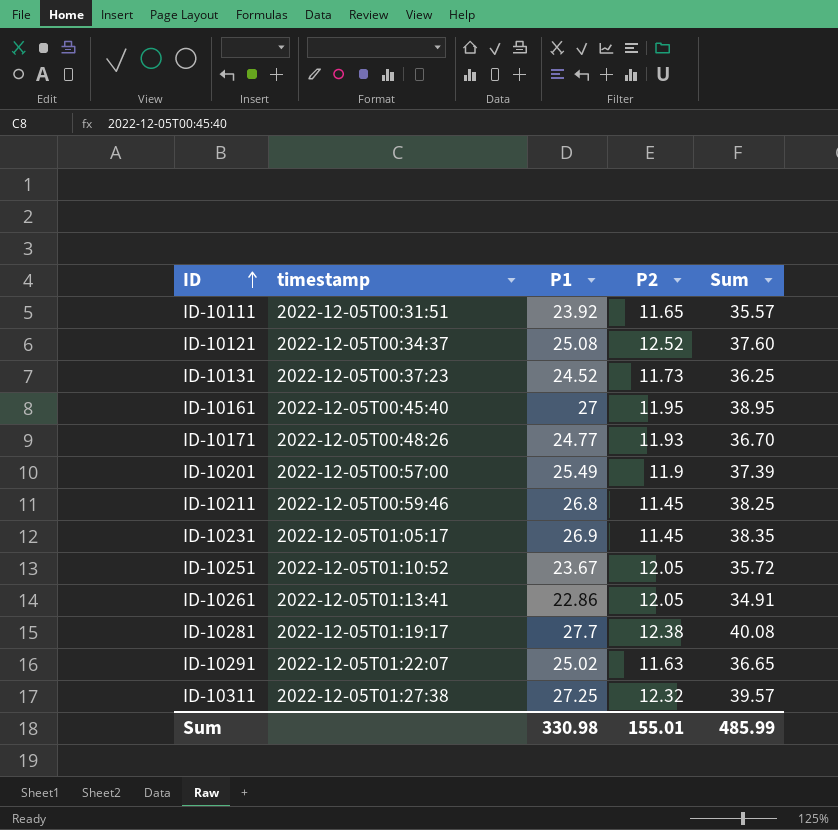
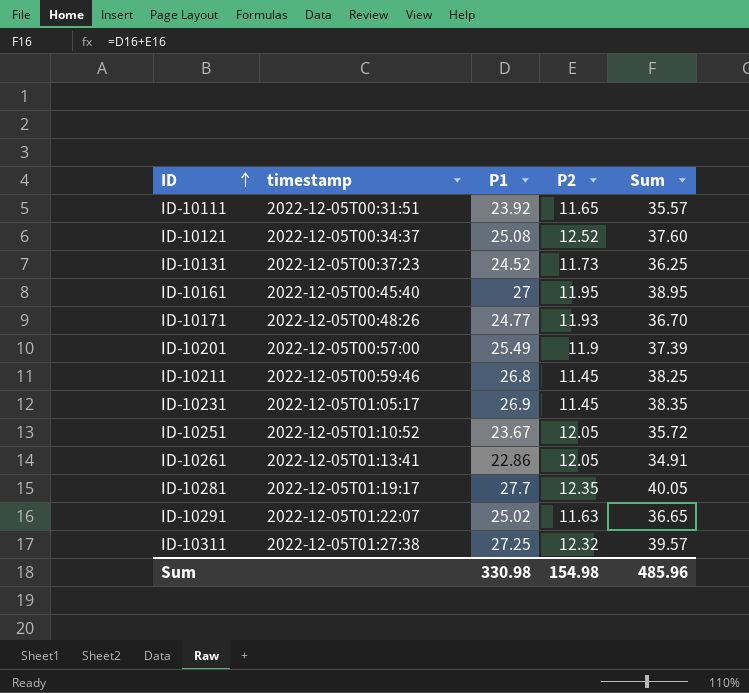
ID-10281 | P2: 12.38 -> 12.35
ID-10281 | Sum: 40.08 -> 40.05
Sum | P2: 155.01 -> 154.98
Sum | Sum: 485.99 -> 485.96

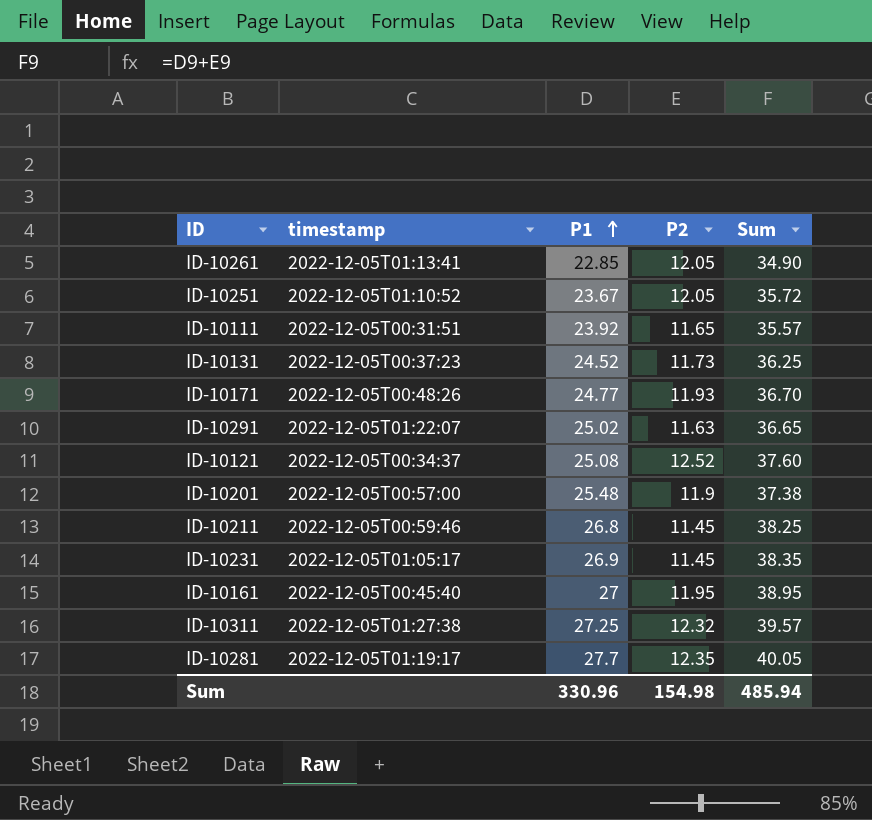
row order: ID ascending -> P1 ascending
ID-10261 | P1: 22.86 -> 22.85
ID-10261 | Sum: 34.91 -> 34.90
ID-10201 | P1: 25.49 -> 25.48
ID-10201 | Sum: 37.39 -> 37.38
Sum | P1: 330.98 -> 330.96
Sum | Sum: 485.96 -> 485.94

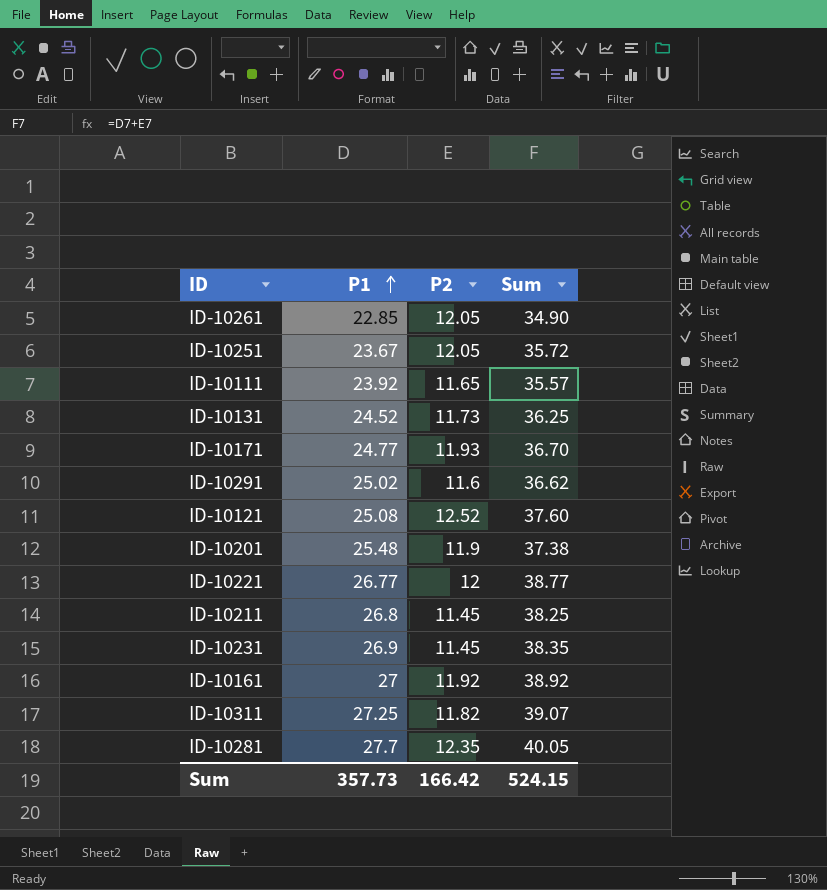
column timestamp | position: 2 -> none
ID-10291 | P2: 11.63 -> 11.6
ID-10291 | Sum: 36.65 -> 36.62
row ID-10221: none -> 26.77 | 12 | 38.77
ID-10161 | P2: 11.95 -> 11.92
ID-10161 | Sum: 38.95 -> 38.92
ID-10311 | P2: 12.32 -> 11.82
ID-10311 | Sum: 39.57 -> 39.07
Sum | P1: 330.96 -> 357.73
Sum | P2: 154.98 -> 166.42
Sum | Sum: 485.94 -> 524.15

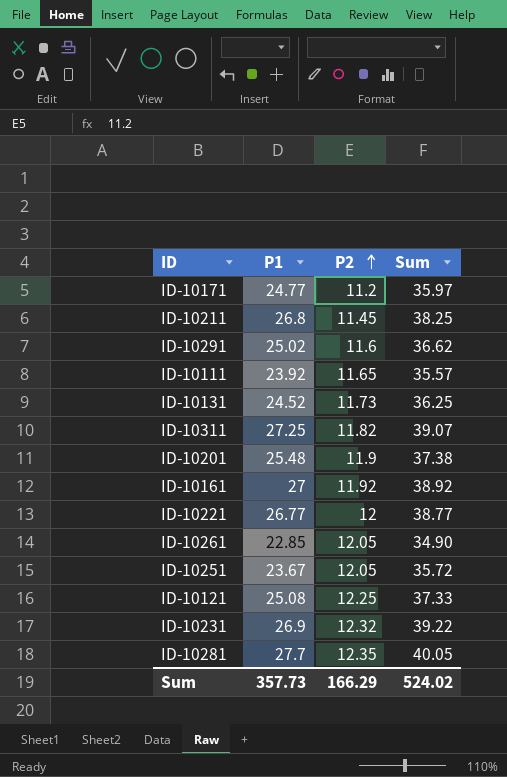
row order: P1 ascending -> P2 ascending
ID-10171 | P2: 11.93 -> 11.2
ID-10171 | Sum: 36.70 -> 35.97
ID-10121 | P2: 12.52 -> 12.25
ID-10121 | Sum: 37.60 -> 37.33
ID-10231 | P2: 11.45 -> 12.32
ID-10231 | Sum: 38.35 -> 39.22
Sum | P2: 166.42 -> 166.29
Sum | Sum: 524.15 -> 524.02

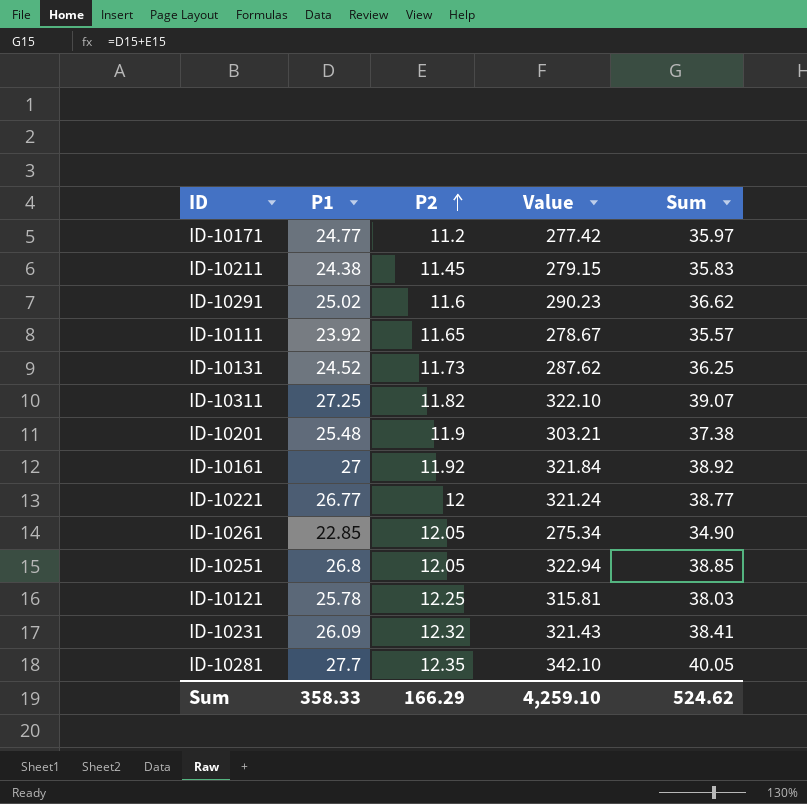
column Value | formula: none -> [P1] * [P2]
ID-10211 | P1: 26.8 -> 24.38
ID-10211 | Sum: 38.25 -> 35.83
ID-10251 | P1: 23.67 -> 26.8
ID-10251 | Sum: 35.72 -> 38.85
ID-10121 | P1: 25.08 -> 25.78
ID-10121 | Sum: 37.33 -> 38.03
ID-10231 | P1: 26.9 -> 26.09
ID-10231 | Sum: 39.22 -> 38.41
Sum | P1: 357.73 -> 358.33
Sum | Sum: 524.02 -> 524.62

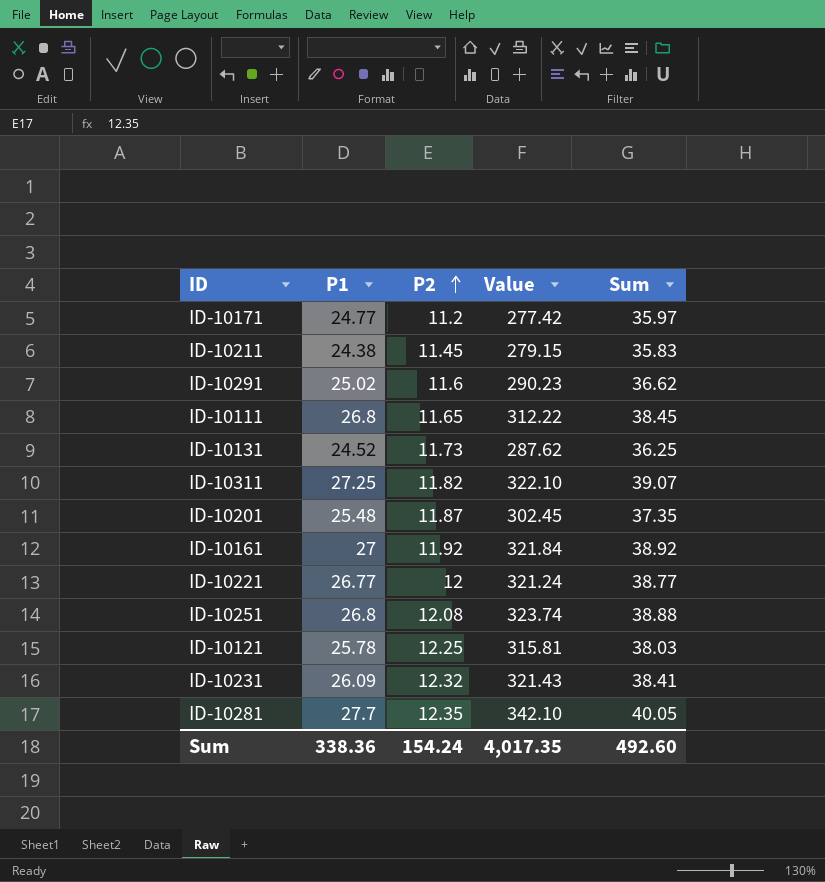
row ID-10261: 22.85 | 12.05 | 275.34 | 34.90 -> none
ID-10111 | P1: 23.92 -> 26.8
ID-10111 | Value: 278.67 -> 312.22
ID-10111 | Sum: 35.57 -> 38.45
ID-10201 | P2: 11.9 -> 11.87
ID-10201 | Value: 303.21 -> 302.45
ID-10201 | Sum: 37.38 -> 37.35
ID-10251 | P2: 12.05 -> 12.08
ID-10251 | Value: 322.94 -> 323.74
ID-10251 | Sum: 38.85 -> 38.88
Sum | P1: 358.33 -> 338.36
Sum | P2: 166.29 -> 154.24
Sum | Value: 4,259.10 -> 4,017.35
Sum | Sum: 524.62 -> 492.60

